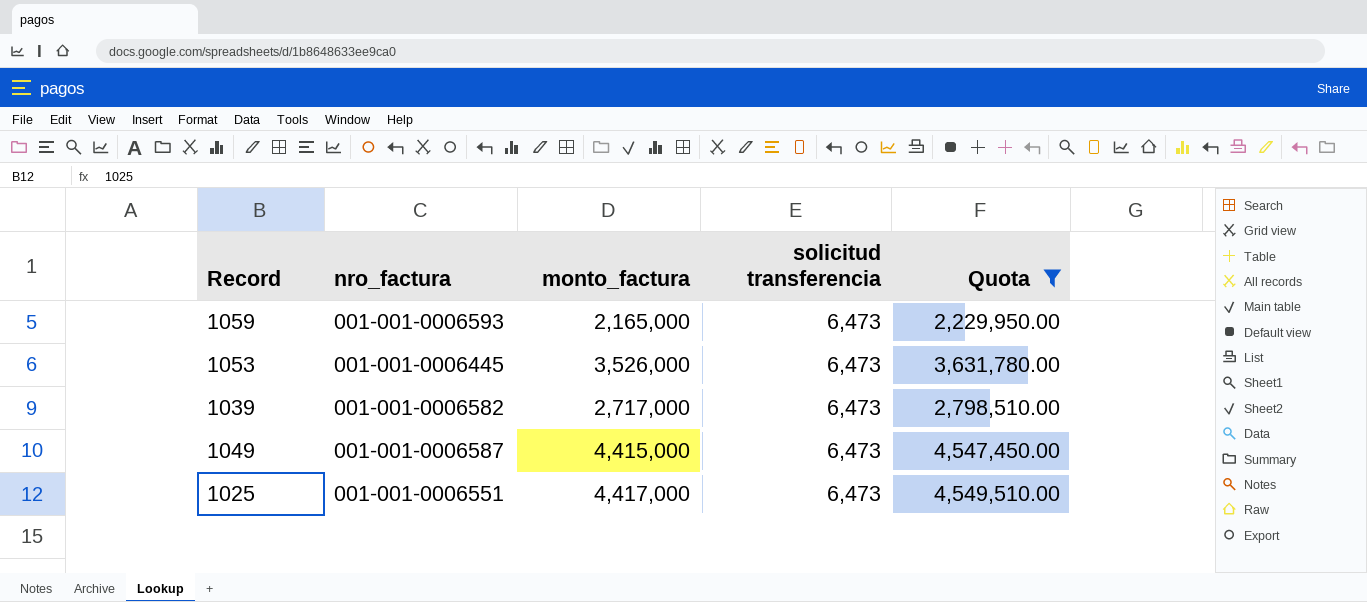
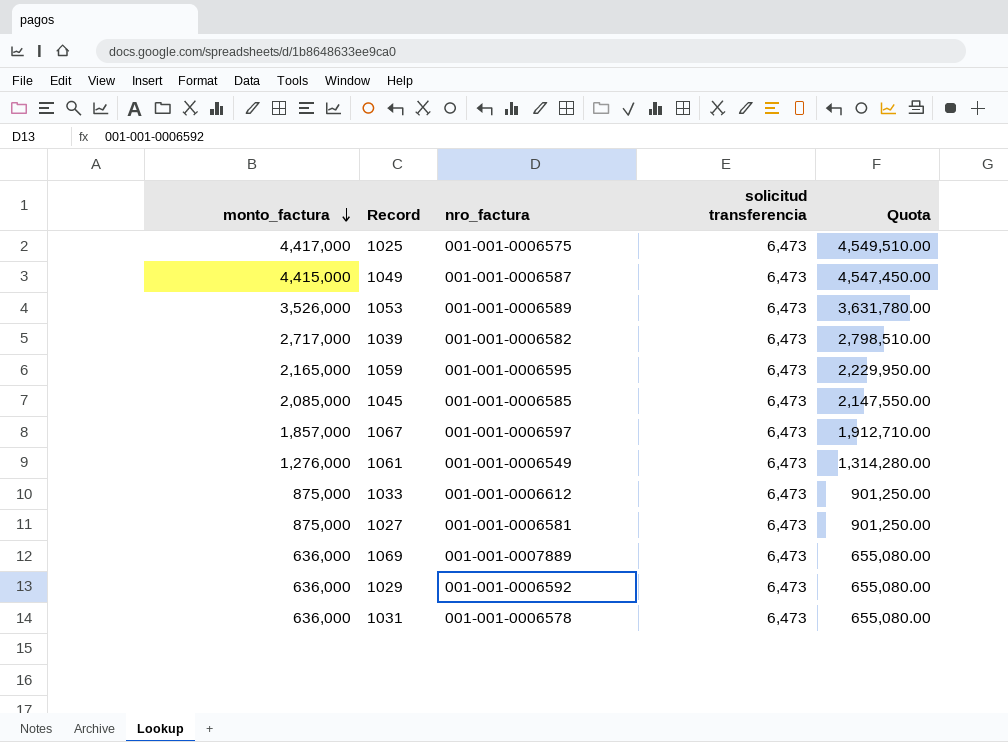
filter: Quota >= 2,229,950.00 -> none
row order: none -> monto_factura descending
column monto_factura | position: 3 -> 1
1025 | nro_factura: 001-001-0006551 -> 001-001-0006575
1053 | nro_factura: 001-001-0006445 -> 001-001-0006589
1059 | nro_factura: 001-001-0006593 -> 001-001-0006595

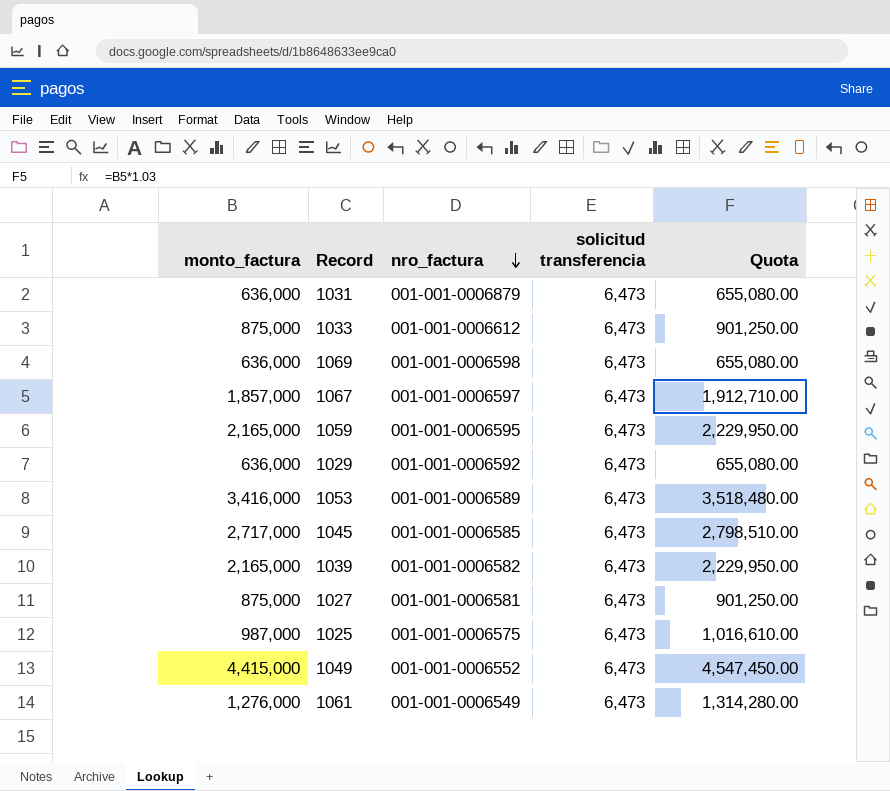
row order: monto_factura descending -> nro_factura descending
1031 | nro_factura: 001-001-0006578 -> 001-001-0006879
1069 | nro_factura: 001-001-0007889 -> 001-001-0006598
1053 | monto_factura: 3,526,000 -> 3,416,000
1053 | Quota: 3,631,780.00 -> 3,518,480.00
1045 | monto_factura: 2,085,000 -> 2,717,000
1045 | Quota: 2,147,550.00 -> 2,798,510.00
1039 | monto_factura: 2,717,000 -> 2,165,000
1039 | Quota: 2,798,510.00 -> 2,229,950.00
1025 | monto_factura: 4,417,000 -> 987,000
1025 | Quota: 4,549,510.00 -> 1,016,610.00
1049 | nro_factura: 001-001-0006587 -> 001-001-0006552

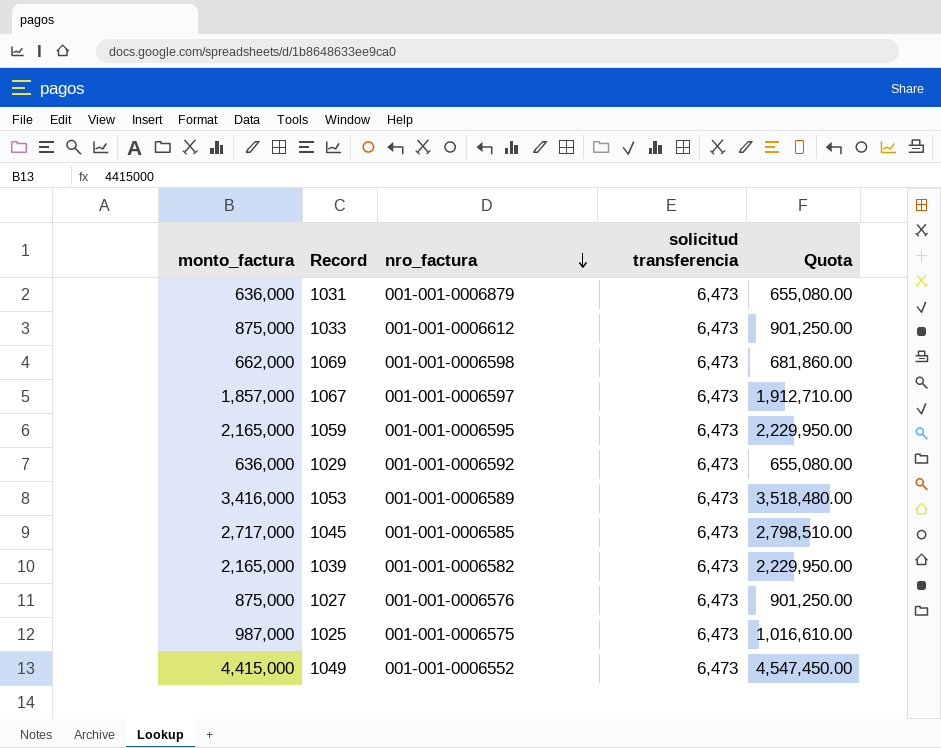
row 1061: 1,276,000 | 001-001-0006549 | 6,473 | 1,314,280.00 -> none
1069 | monto_factura: 636,000 -> 662,000
1069 | Quota: 655,080.00 -> 681,860.00
1027 | nro_factura: 001-001-0006581 -> 001-001-0006576

